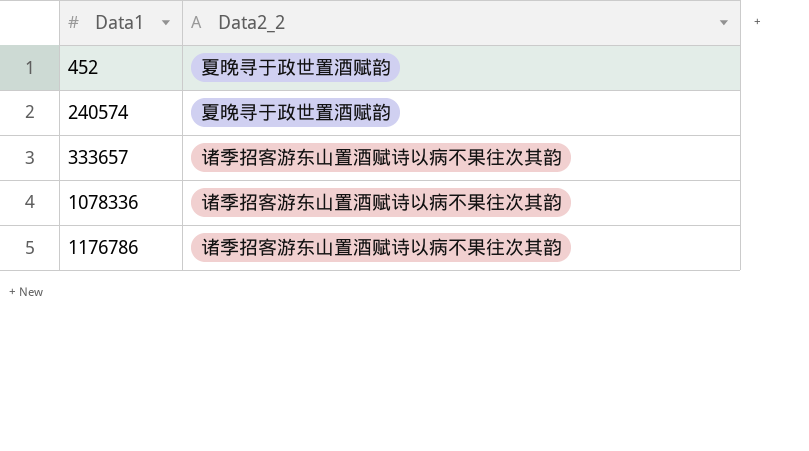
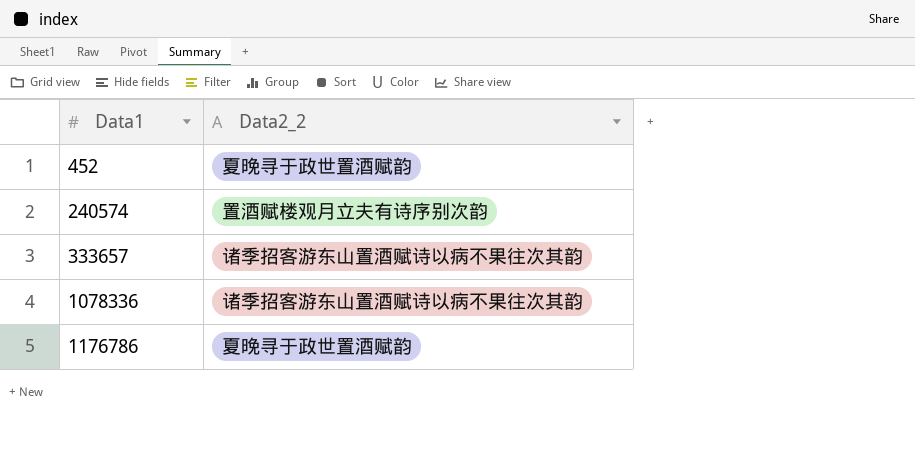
240574 | Data2_2: 夏晚寻于政世置酒赋韵 -> 置酒赋楼观月立夫有诗序别次韵
1176786 | Data2_2: 诸季招客游东山置酒赋诗以病不果往次其韵 -> 夏晚寻于政世置酒赋韵

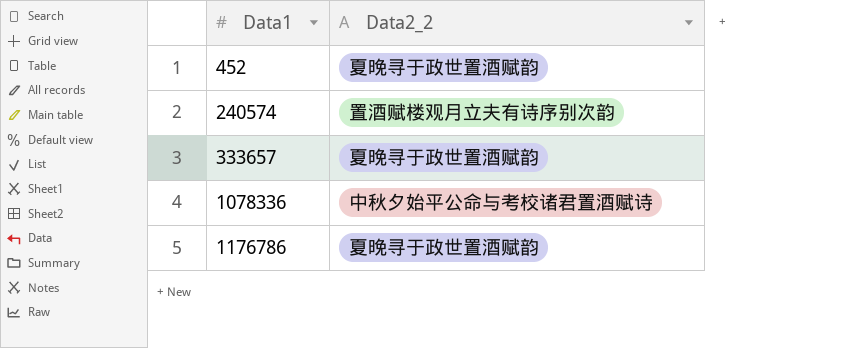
333657 | Data2_2: 诸季招客游东山置酒赋诗以病不果往次其韵 -> 夏晚寻于政世置酒赋韵
1078336 | Data2_2: 诸季招客游东山置酒赋诗以病不果往次其韵 -> 中秋夕始平公命与考校诸君置酒赋诗

